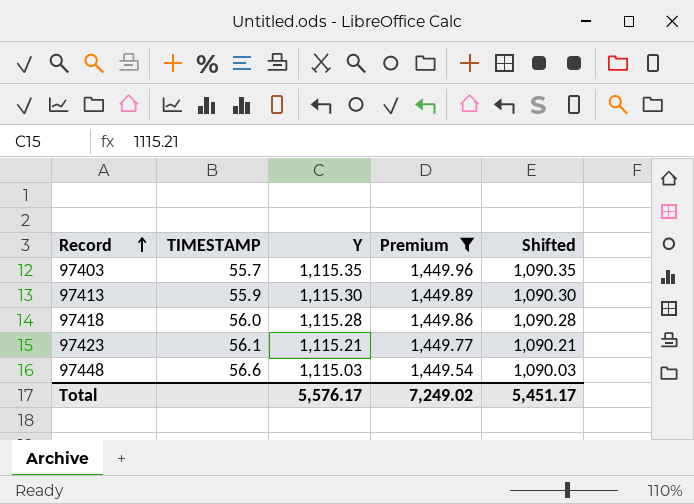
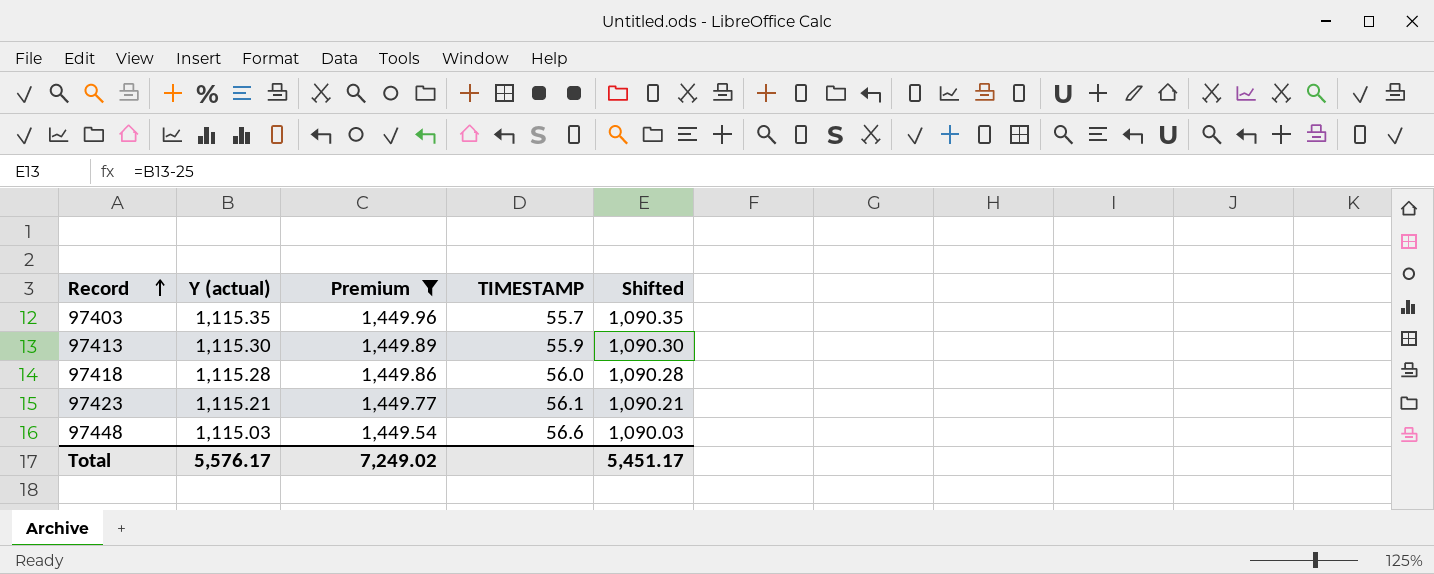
column name: Y -> Y (actual)
column TIMESTAMP | position: 2 -> 4

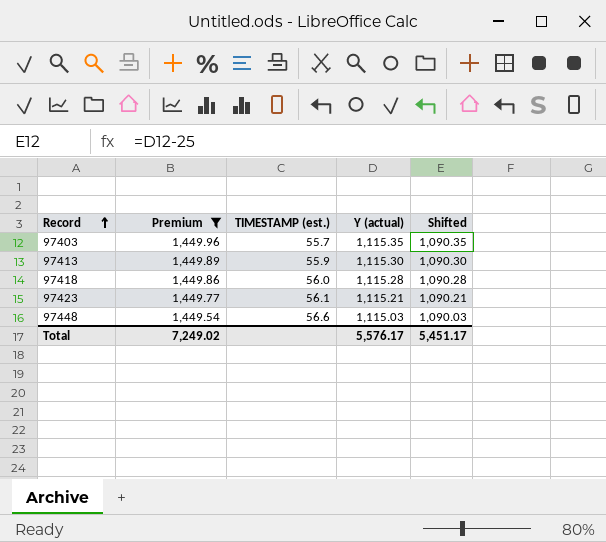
column name: TIMESTAMP -> TIMESTAMP (est.)
column Y (actual) | position: 2 -> 4

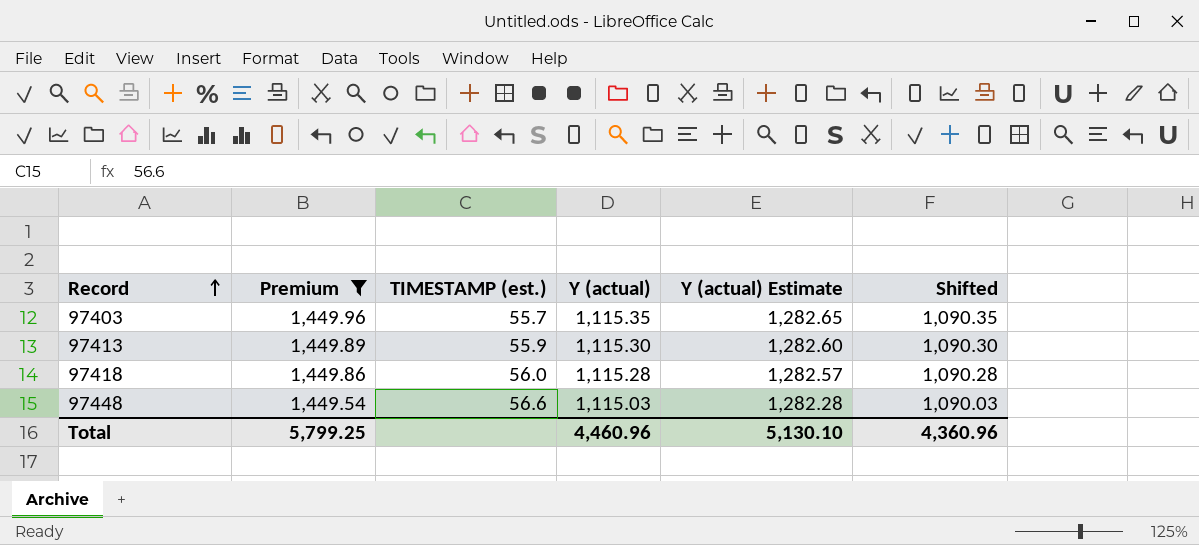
column Y (actual) Estimate | formula: none -> [Y (actual)] * 1.15
row 97423: 1,449.77 | 56.1 | 1,115.21 | 1,090.21 -> none
Total | Premium: 7,249.02 -> 5,799.25
Total | Y (actual): 5,576.17 -> 4,460.96
Total | Shifted: 5,451.17 -> 4,360.96

